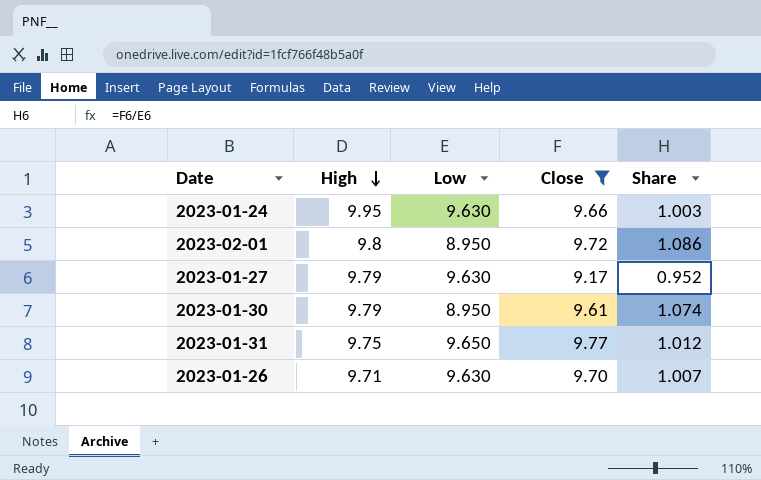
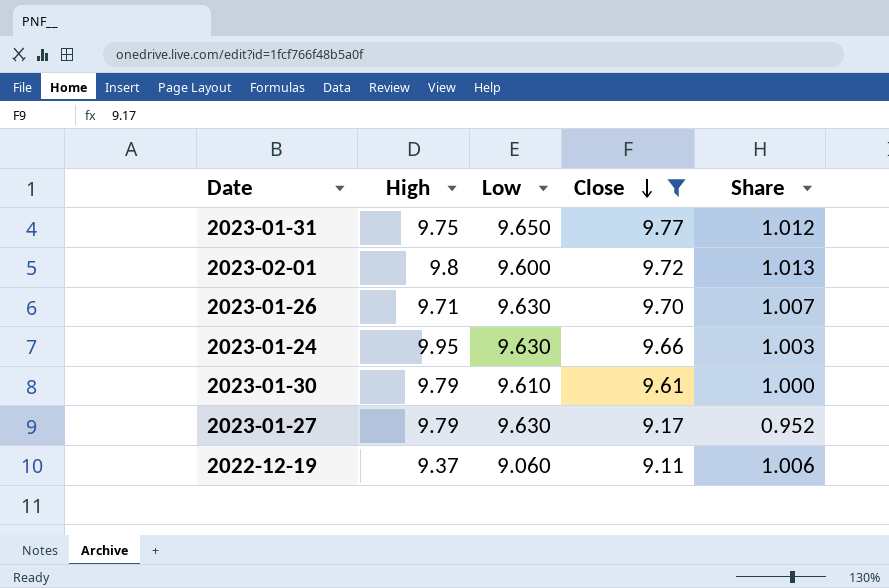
row order: High descending -> Close descending
2023-02-01 | Low: 8.950 -> 9.600
2023-02-01 | Share: 1.086 -> 1.013
2023-01-30 | Low: 8.950 -> 9.610
2023-01-30 | Share: 1.074 -> 1.000
row 2022-12-19: none -> 9.37 | 9.060 | 9.11 | 1.006

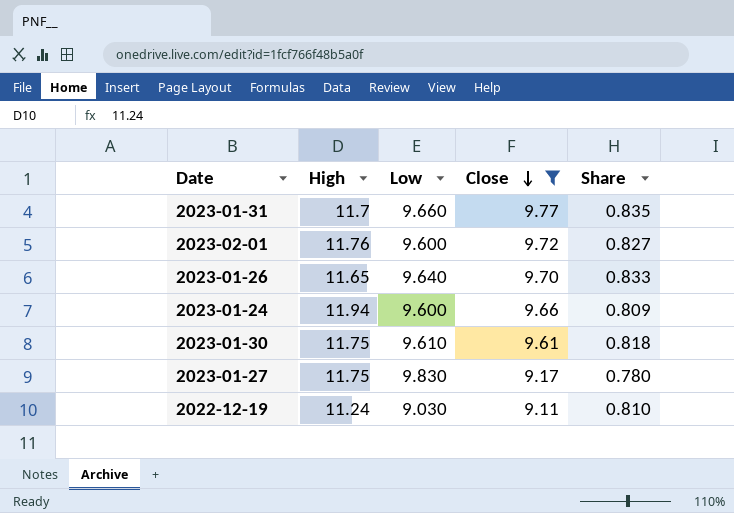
column Share | formula: [Close] / [Low] -> [Close] / [High]
2023-01-31 | High: 9.75 -> 11.7
2023-01-31 | Low: 9.650 -> 9.660
2023-02-01 | High: 9.8 -> 11.76
2023-01-26 | High: 9.71 -> 11.65
2023-01-26 | Low: 9.630 -> 9.640
2023-01-24 | High: 9.95 -> 11.94
2023-01-24 | Low: 9.630 -> 9.600
2023-01-30 | High: 9.79 -> 11.75
2023-01-27 | High: 9.79 -> 11.75
2023-01-27 | Low: 9.630 -> 9.830
2022-12-19 | High: 9.37 -> 11.24
2022-12-19 | Low: 9.060 -> 9.030

